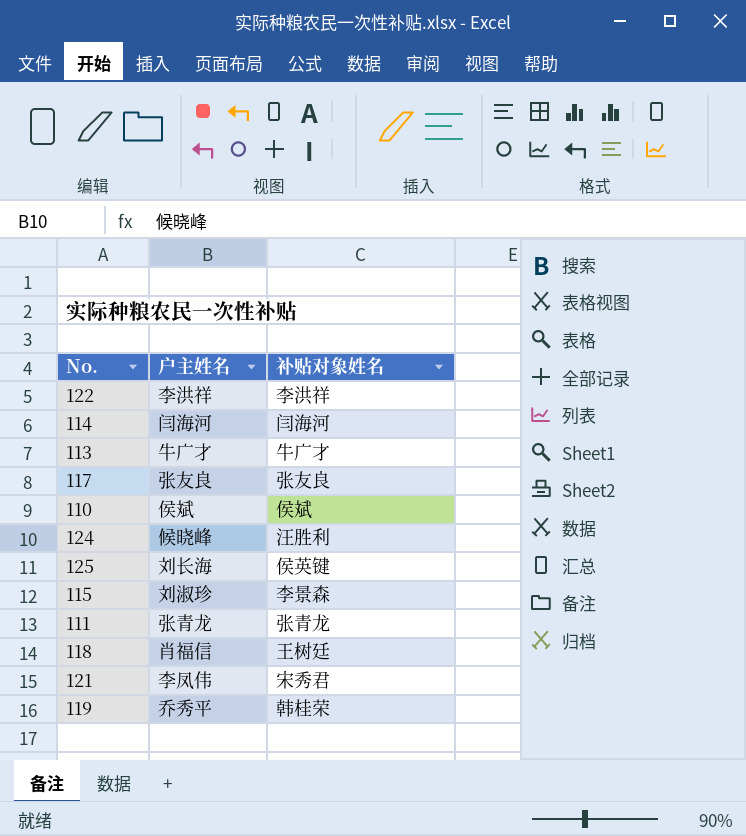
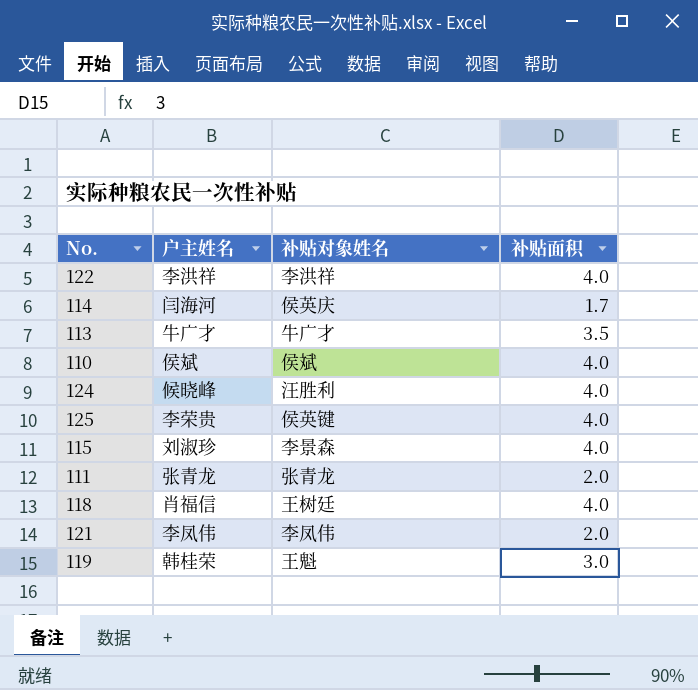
column 补贴面积 | position: none -> 4
row 117: 张友良 | 张友良 -> none
114 | 补贴对象姓名: 闫海河 -> 侯英庆
125 | 户主姓名: 刘长海 -> 李荣贵
121 | 补贴对象姓名: 宋秀君 -> 李凤伟
119 | 户主姓名: 乔秀平 -> 韩桂荣
119 | 补贴对象姓名: 韩桂荣 -> 王魁

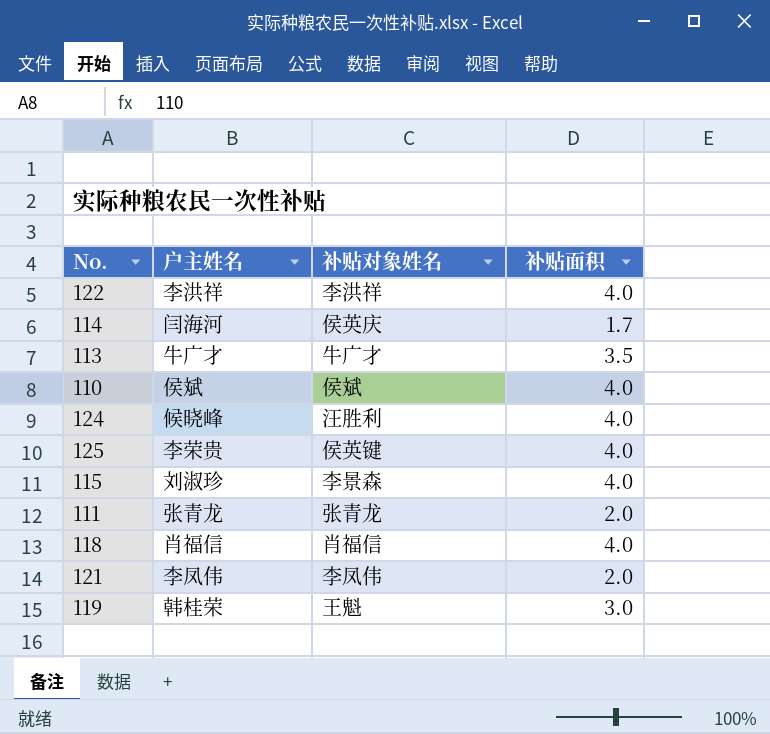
118 | 补贴对象姓名: 王树廷 -> 肖福信

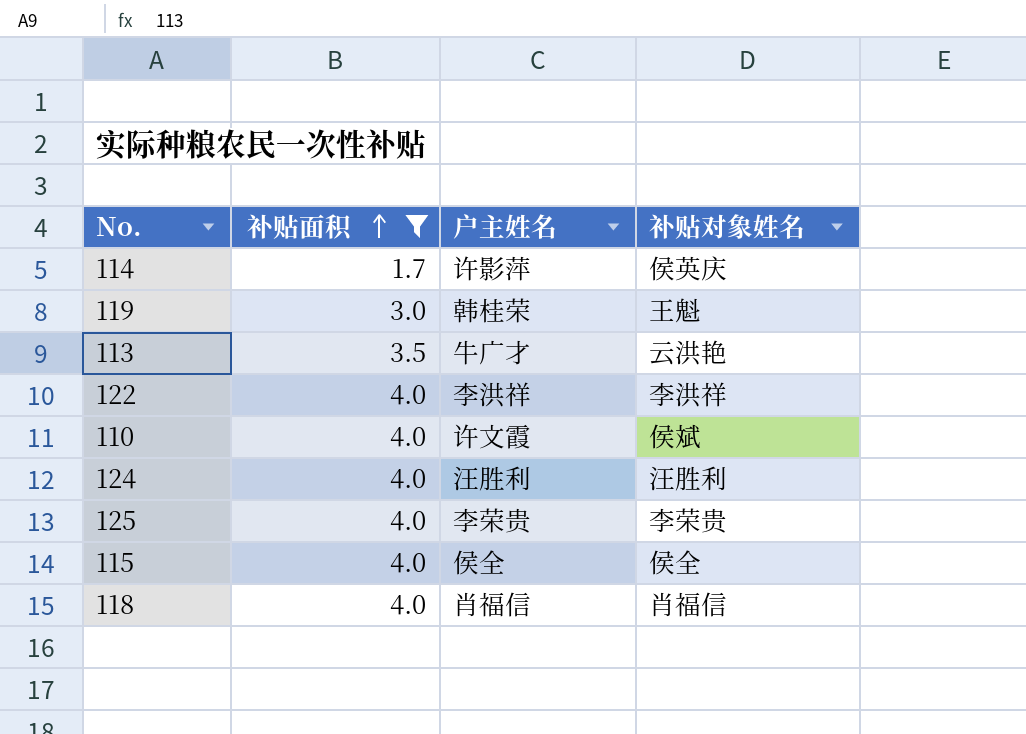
filter: none -> 补贴面积 != 2.0
row order: none -> 补贴面积 ascending
column 补贴面积 | position: 4 -> 2
114 | 户主姓名: 闫海河 -> 许影萍
113 | 补贴对象姓名: 牛广才 -> 云洪艳
110 | 户主姓名: 侯斌 -> 许文霞
124 | 户主姓名: 候晓峰 -> 汪胜利
125 | 补贴对象姓名: 侯英键 -> 李荣贵
115 | 户主姓名: 刘淑珍 -> 侯全
115 | 补贴对象姓名: 李景森 -> 侯全

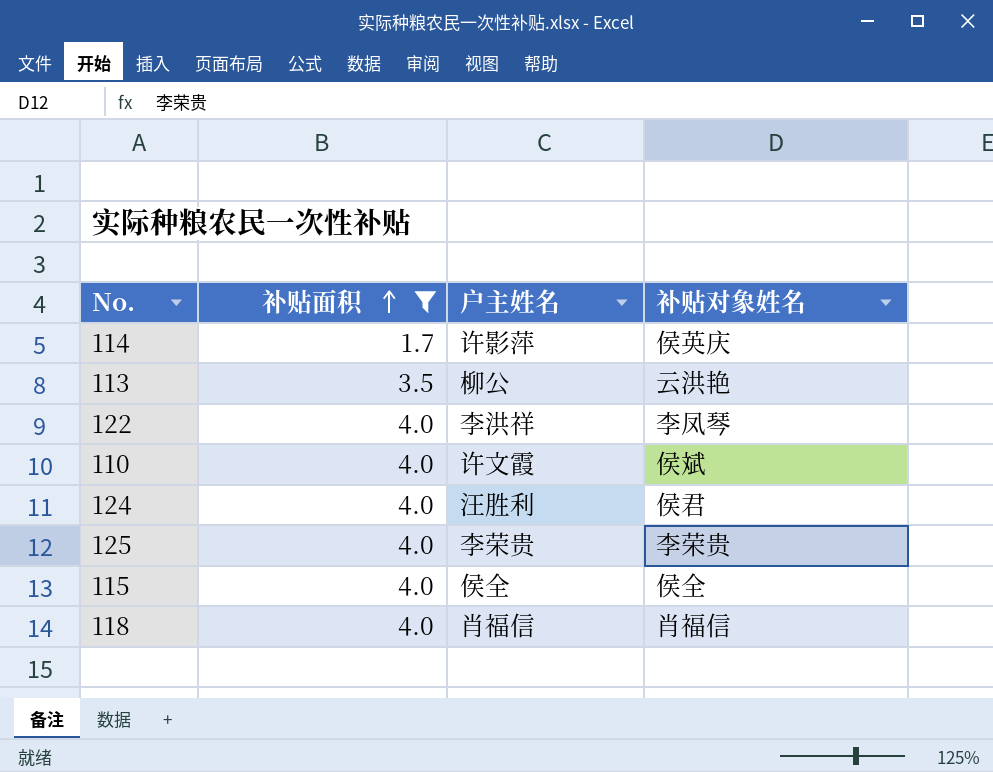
row 119: 3.0 | 韩桂荣 | 王魁 -> none
113 | 户主姓名: 牛广才 -> 柳公
122 | 补贴对象姓名: 李洪祥 -> 李凤琴
124 | 补贴对象姓名: 汪胜利 -> 侯君

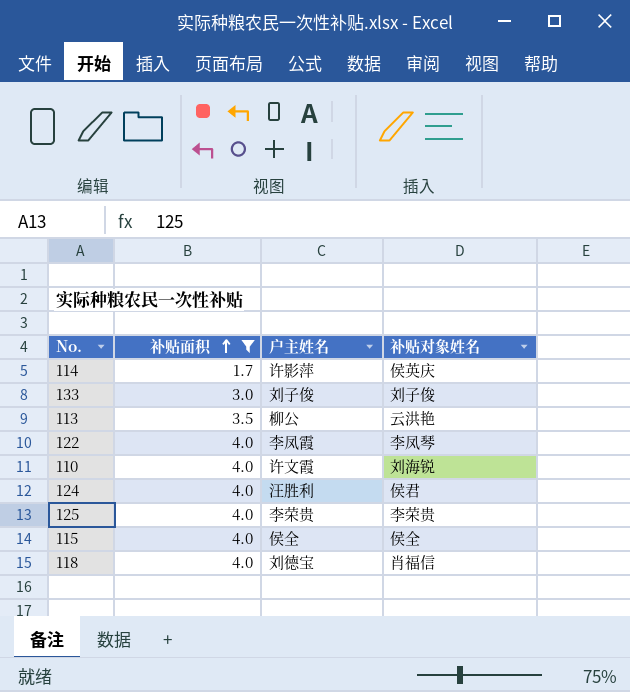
row 133: none -> 3.0 | 刘子俊 | 刘子俊
122 | 户主姓名: 李洪祥 -> 李凤霞
110 | 补贴对象姓名: 侯斌 -> 刘海锐
118 | 户主姓名: 肖福信 -> 刘德宝

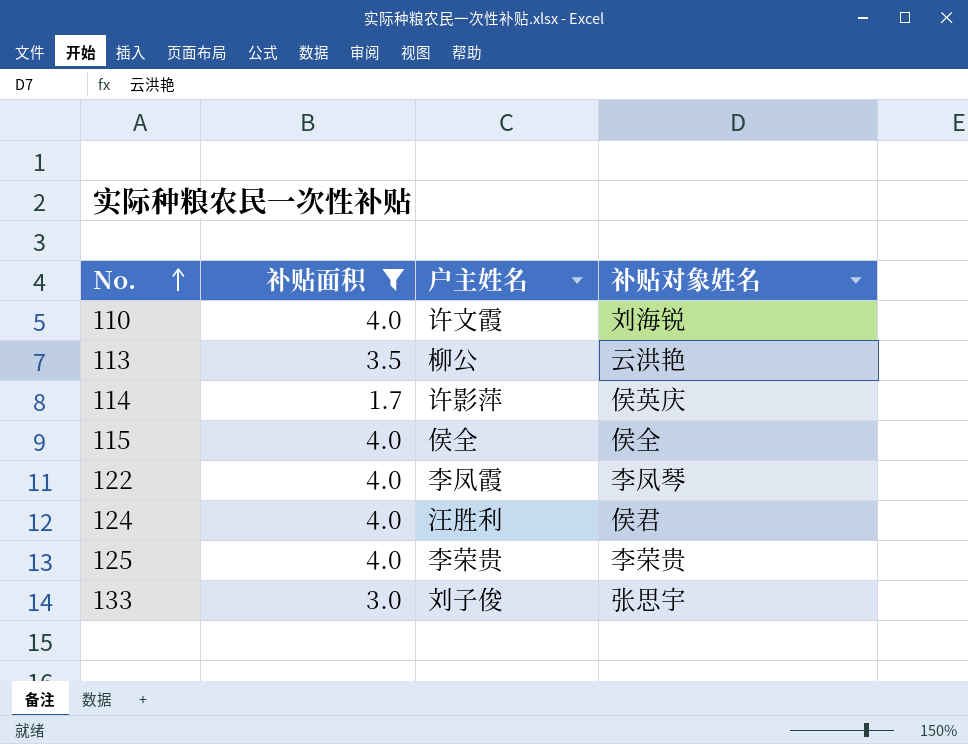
row order: 补贴面积 ascending -> No. ascending
row 118: 4.0 | 刘德宝 | 肖福信 -> none
133 | 补贴对象姓名: 刘子俊 -> 张思宇

